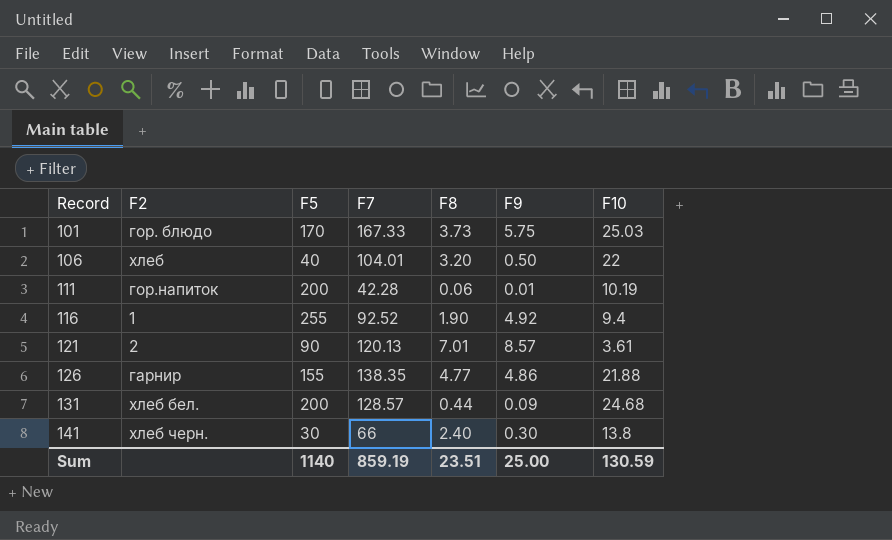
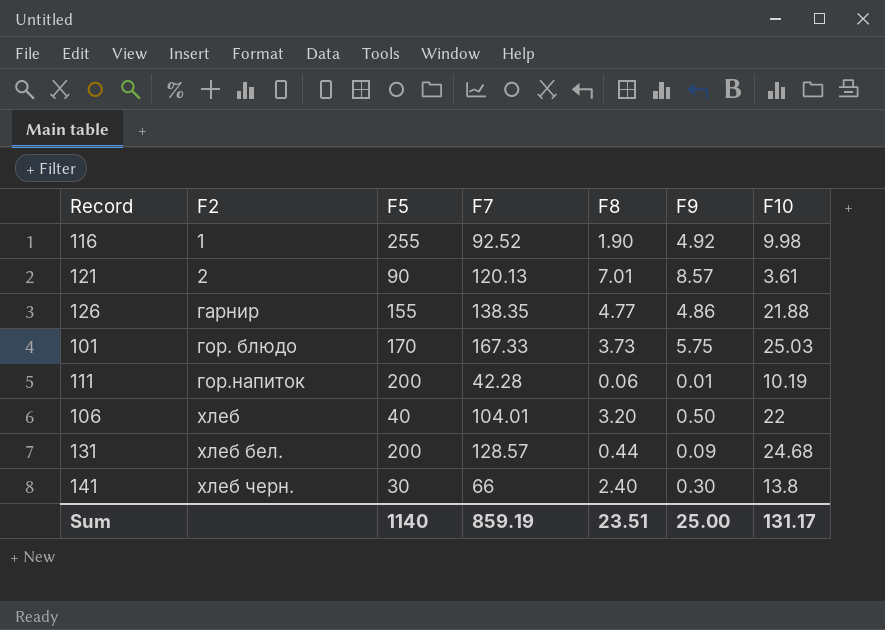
row order: Record ascending -> F2 ascending
116 | F10: 9.4 -> 9.98
Sum | F10: 130.59 -> 131.17

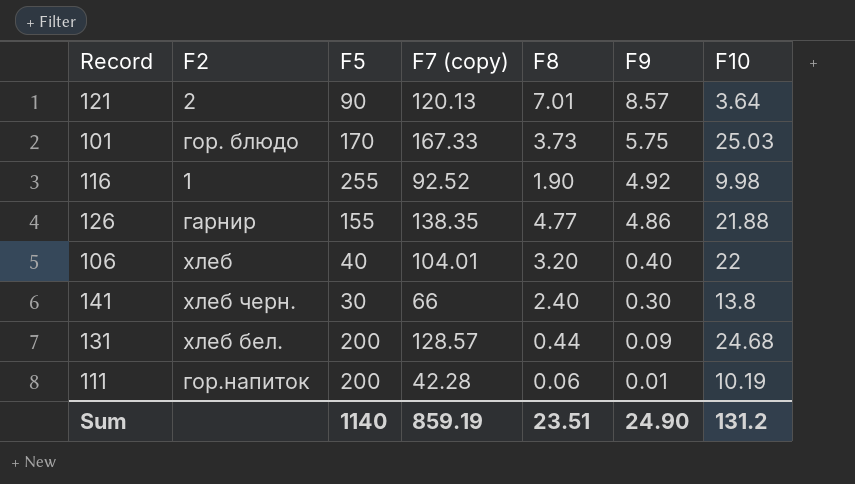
row order: F2 ascending -> F9 descending
column name: F7 -> F7 (copy)
121 | F10: 3.61 -> 3.64
106 | F9: 0.50 -> 0.40
Sum | F9: 25.00 -> 24.90
Sum | F10: 131.17 -> 131.2

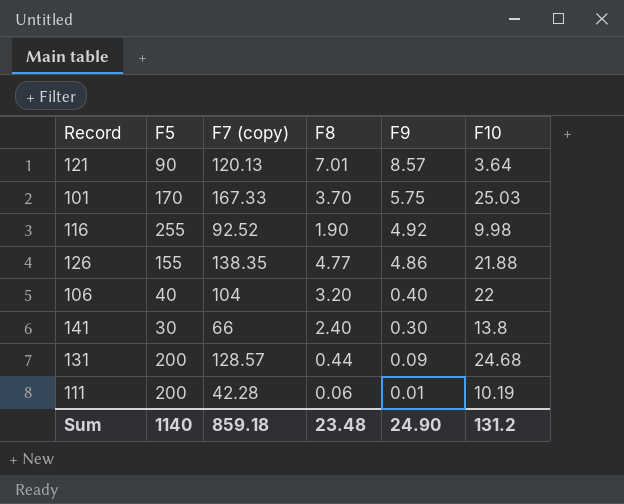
column F2 | position: 2 -> none
101 | F8: 3.73 -> 3.70
106 | F7 (copy): 104.01 -> 104
Sum | F7 (copy): 859.19 -> 859.18
Sum | F8: 23.51 -> 23.48

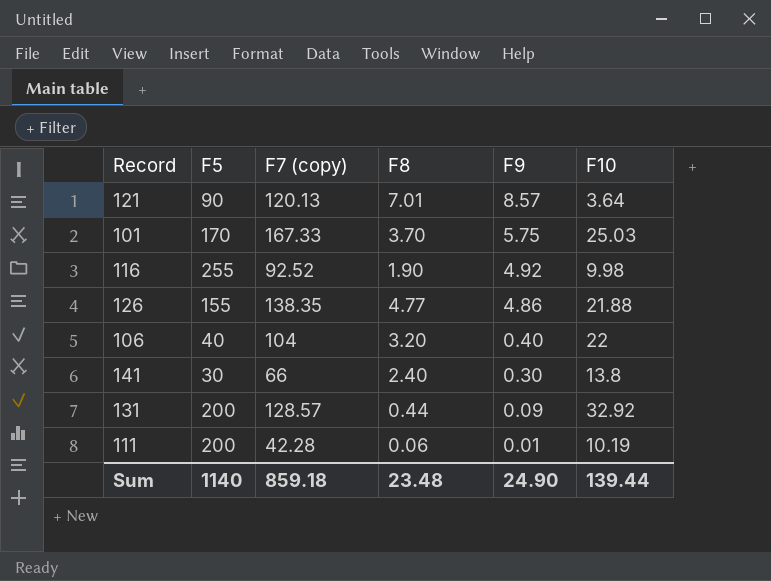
131 | F10: 24.68 -> 32.92
Sum | F10: 131.2 -> 139.44

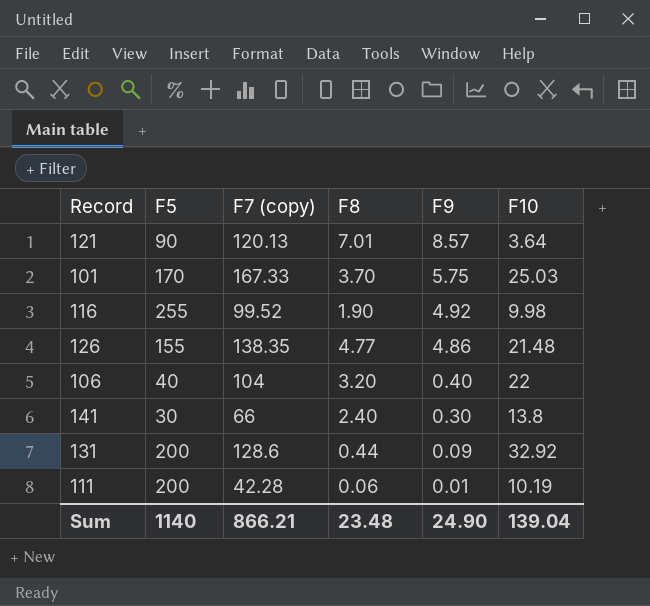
116 | F7 (copy): 92.52 -> 99.52
126 | F10: 21.88 -> 21.48
131 | F7 (copy): 128.57 -> 128.6
Sum | F7 (copy): 859.18 -> 866.21
Sum | F10: 139.44 -> 139.04

